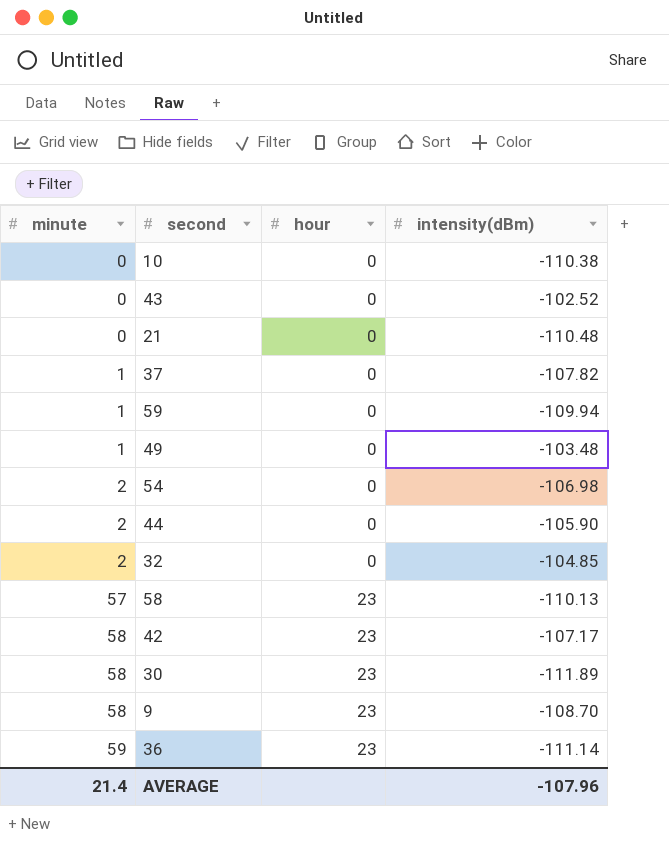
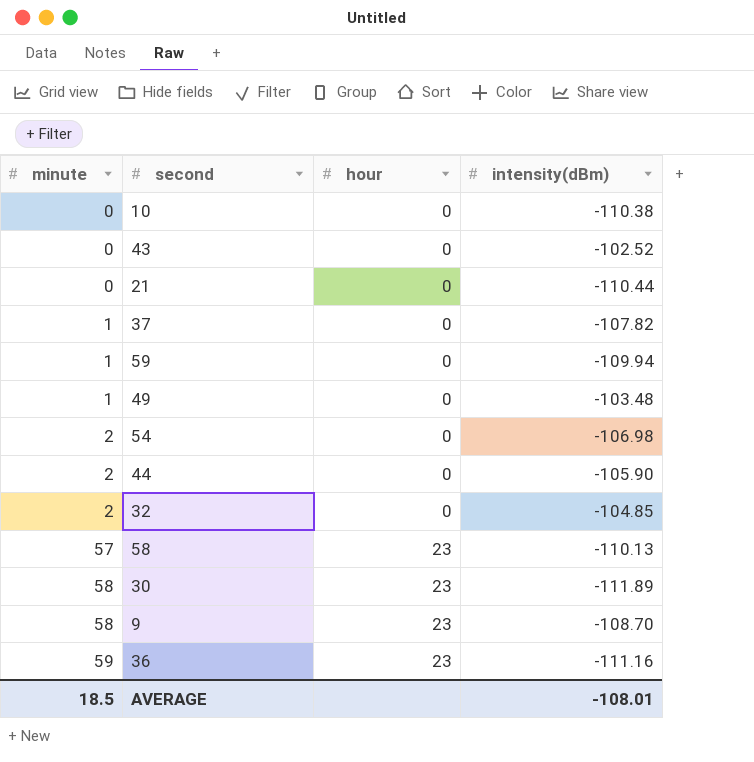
row 42: 58 | 23 | -107.17 -> none
21 | intensity(dBm): -110.48 -> -110.44
36 | intensity(dBm): -111.14 -> -111.16
AVERAGE | minute: 21.4 -> 18.5
AVERAGE | intensity(dBm): -107.96 -> -108.01

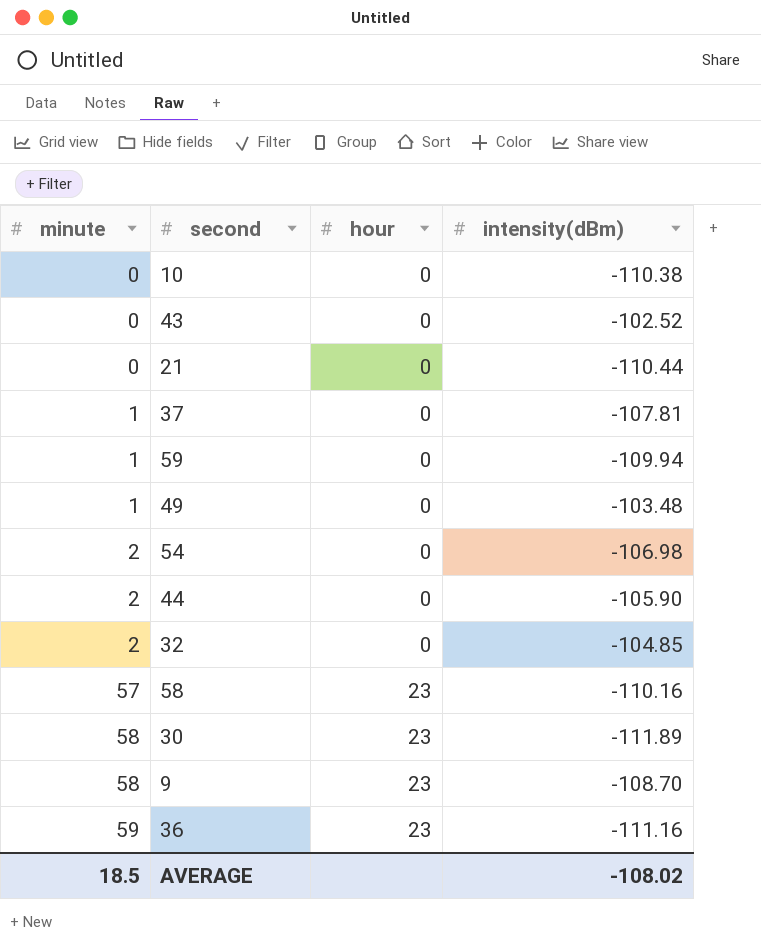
37 | intensity(dBm): -107.82 -> -107.81
58 | intensity(dBm): -110.13 -> -110.16
AVERAGE | intensity(dBm): -108.01 -> -108.02

